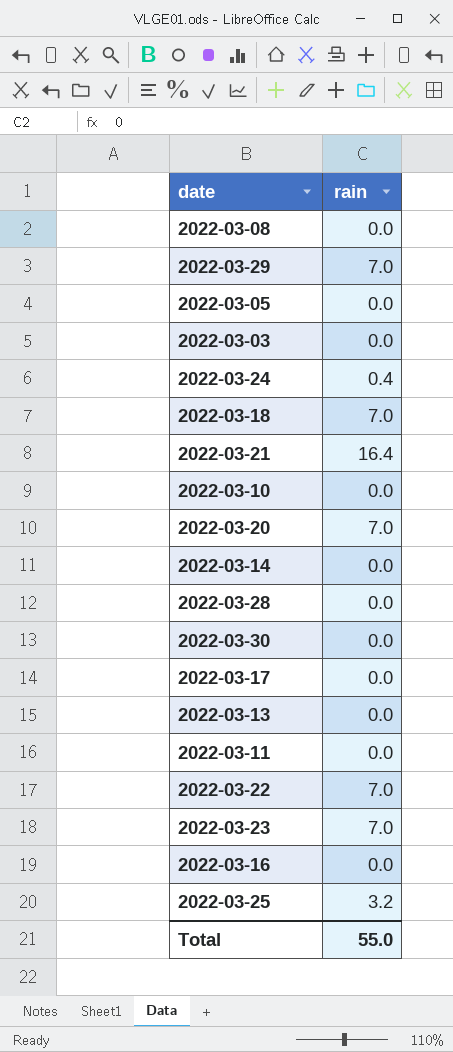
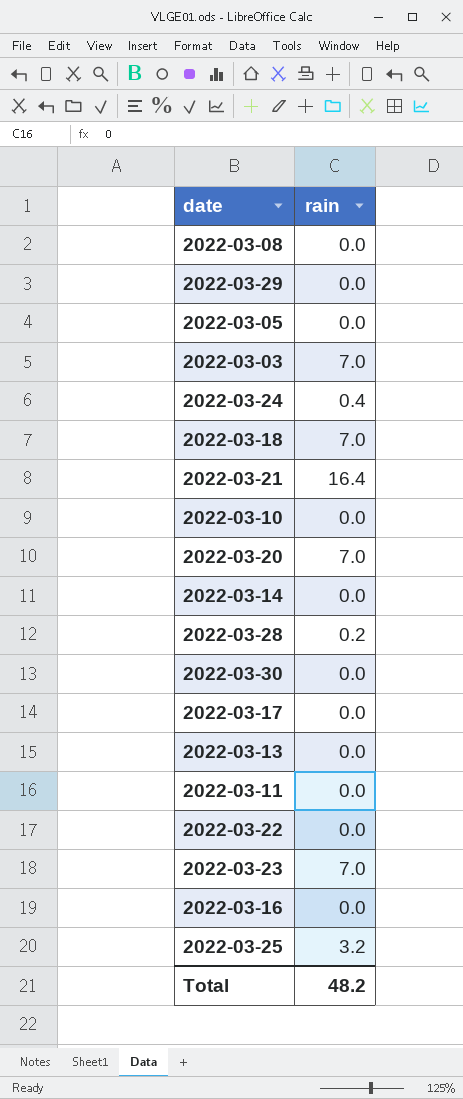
2022-03-29 | rain: 7.0 -> 0.0
2022-03-03 | rain: 0.0 -> 7.0
2022-03-28 | rain: 0.0 -> 0.2
2022-03-22 | rain: 7.0 -> 0.0
Total | rain: 55.0 -> 48.2

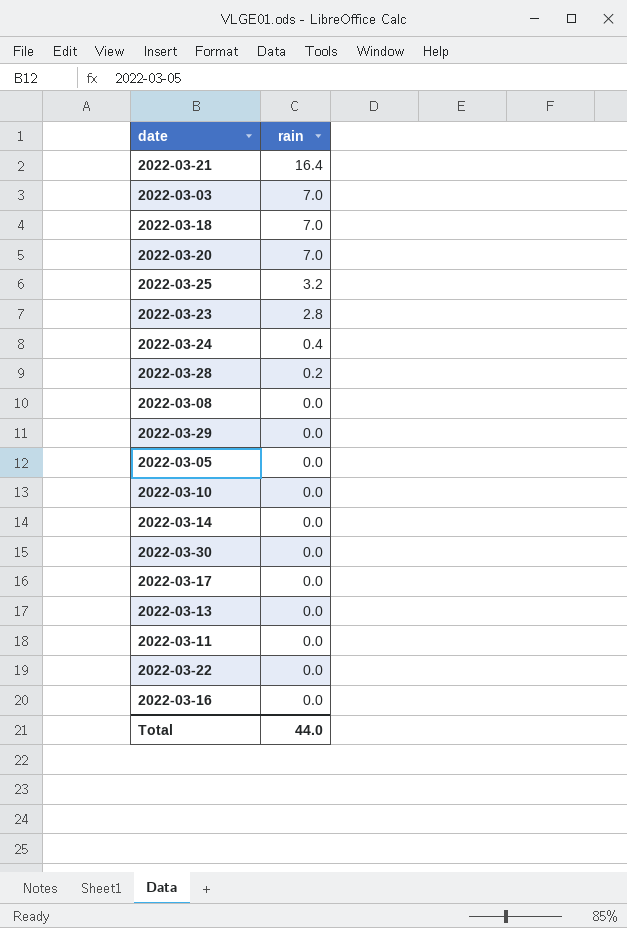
row order: none -> rain descending
2022-03-23 | rain: 7.0 -> 2.8
Total | rain: 48.2 -> 44.0

